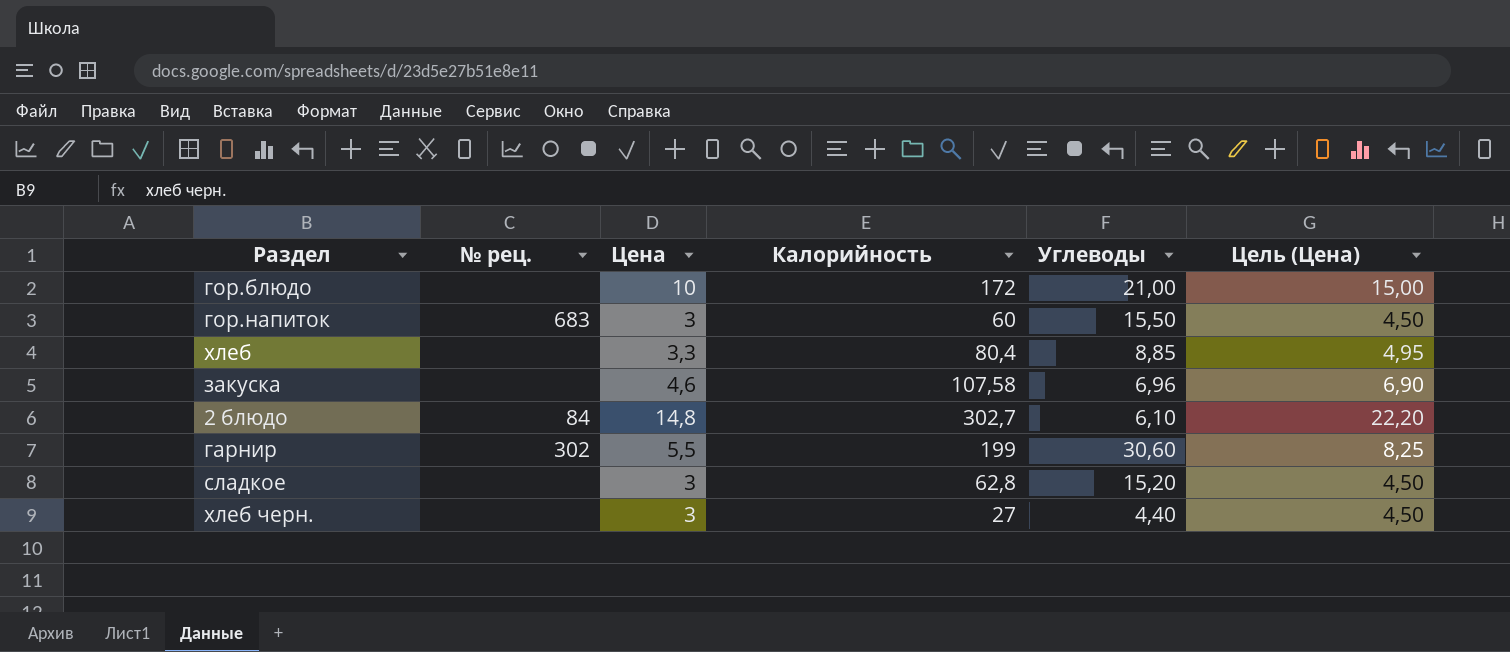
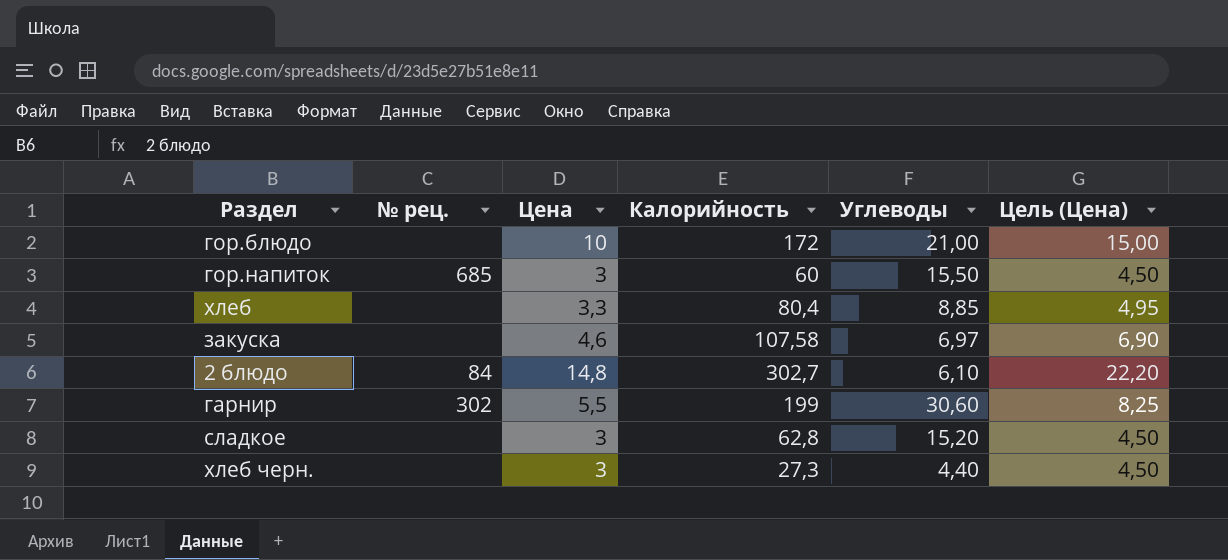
гор.напиток | № рец.: 683 -> 685
закуска | Углеводы: 6,96 -> 6,97
хлеб черн. | Калорийность: 27 -> 27,3

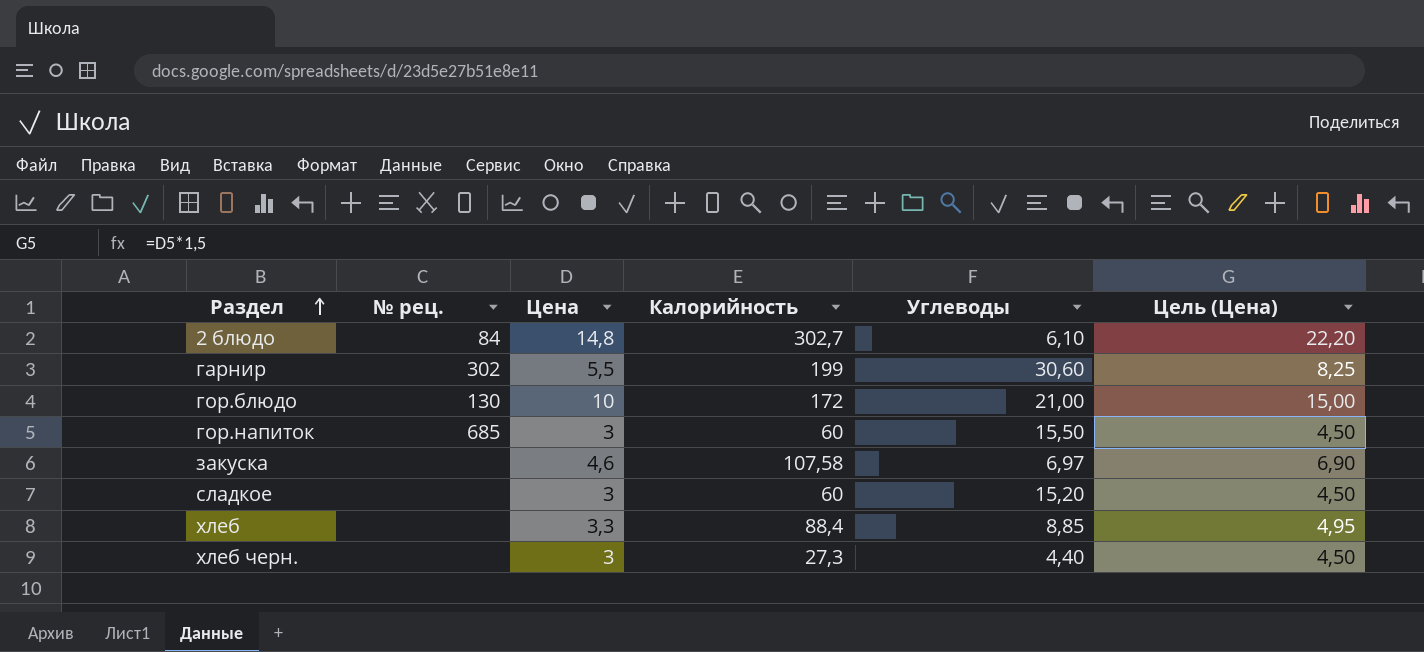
row order: none -> Раздел ascending
гор.блюдо | № рец.: none -> 130
сладкое | Калорийность: 62,8 -> 60
хлеб | Калорийность: 80,4 -> 88,4

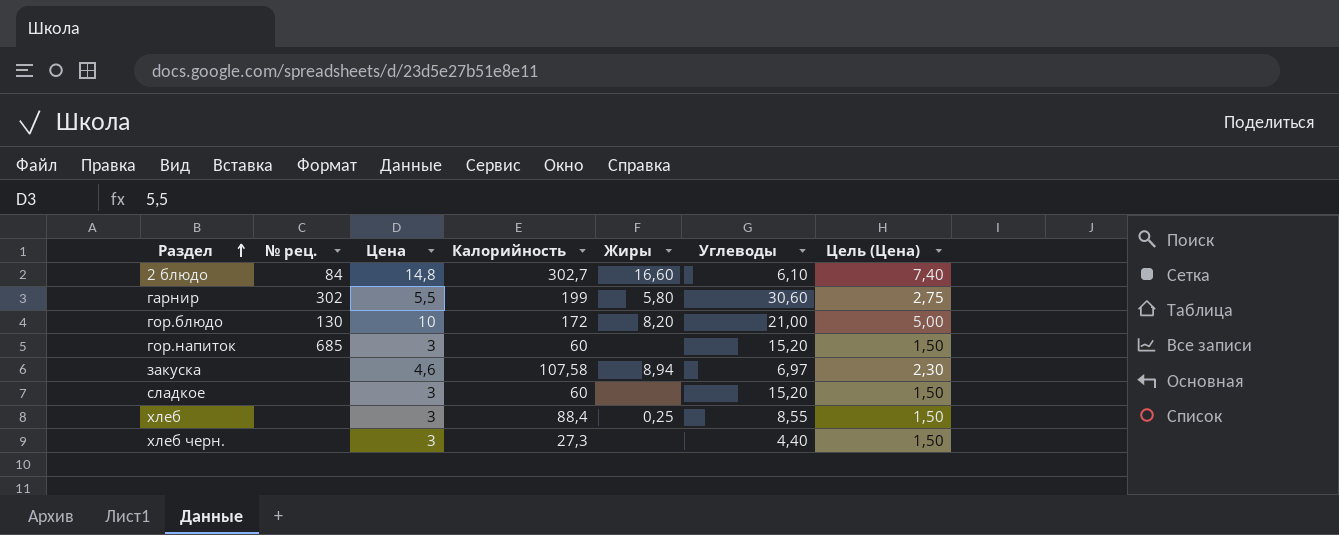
column Жиры | position: none -> 5
column Цель (Цена) | formula: [Цена] * 1,5 -> [Цена] * 0,5
гор.напиток | Углеводы: 15,50 -> 15,20
хлеб | Цена: 3,3 -> 3
хлеб | Углеводы: 8,85 -> 8,55

